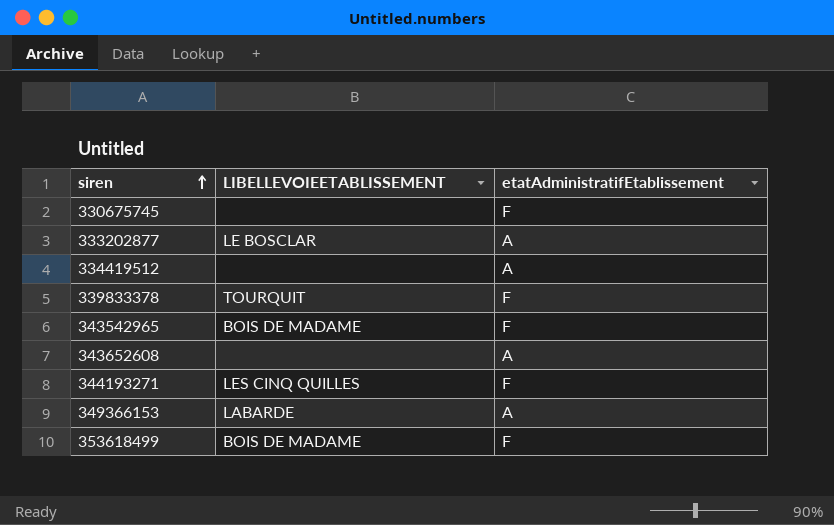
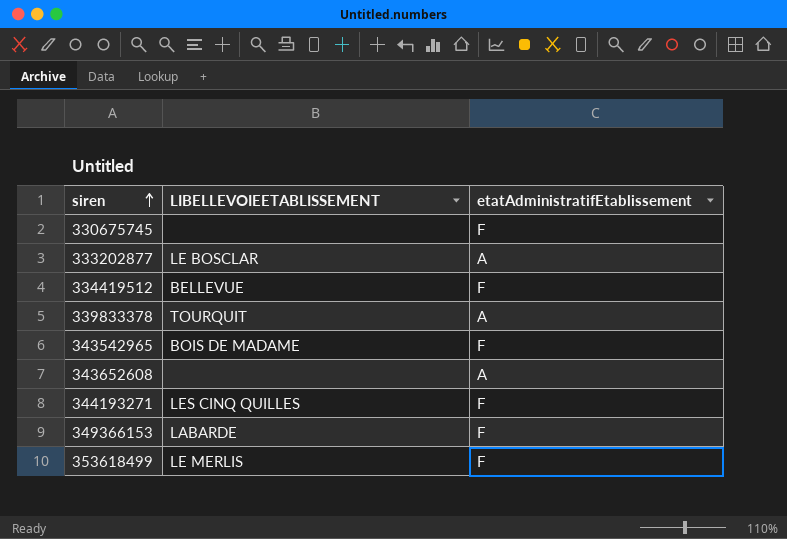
334419512 | LIBELLEVOIEETABLISSEMENT: none -> BELLEVUE
334419512 | etatAdministratifEtablissement: A -> F
339833378 | etatAdministratifEtablissement: F -> A
349366153 | etatAdministratifEtablissement: A -> F
353618499 | LIBELLEVOIEETABLISSEMENT: BOIS DE MADAME -> LE MERLIS

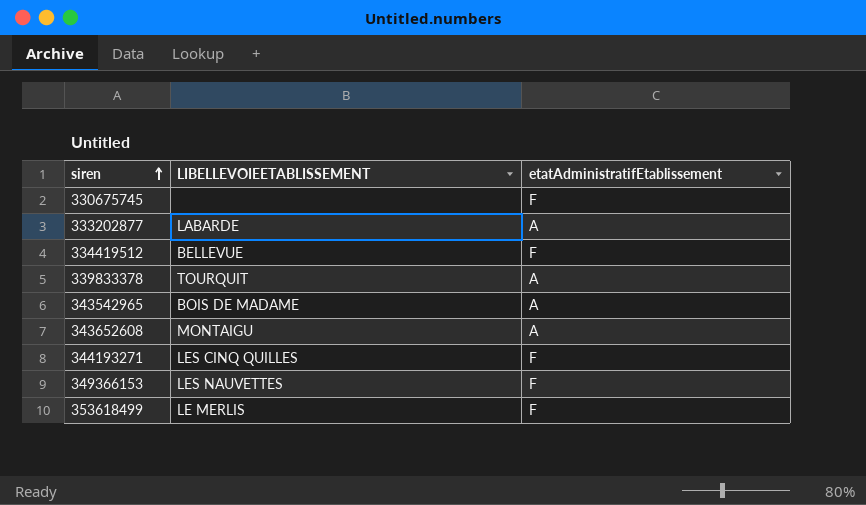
333202877 | LIBELLEVOIEETABLISSEMENT: LE BOSCLAR -> LABARDE
343542965 | etatAdministratifEtablissement: F -> A
343652608 | LIBELLEVOIEETABLISSEMENT: none -> MONTAIGU
349366153 | LIBELLEVOIEETABLISSEMENT: LABARDE -> LES NAUVETTES

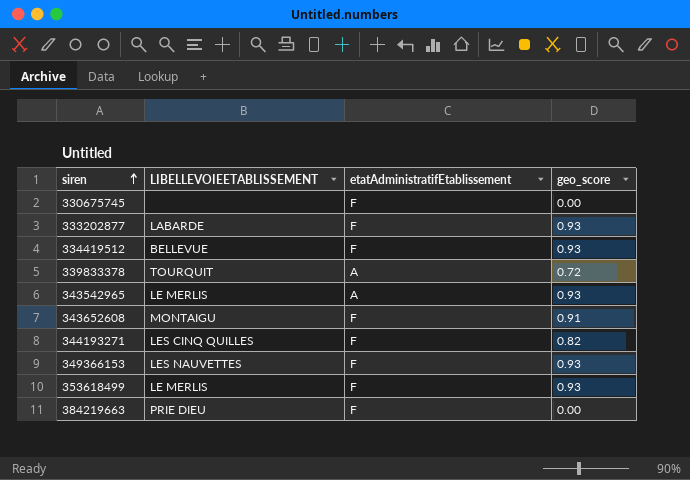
column geo_score | position: none -> 4
333202877 | etatAdministratifEtablissement: A -> F
343542965 | LIBELLEVOIEETABLISSEMENT: BOIS DE MADAME -> LE MERLIS
343652608 | etatAdministratifEtablissement: A -> F
row 384219663: none -> PRIE DIEU | F | 0.00

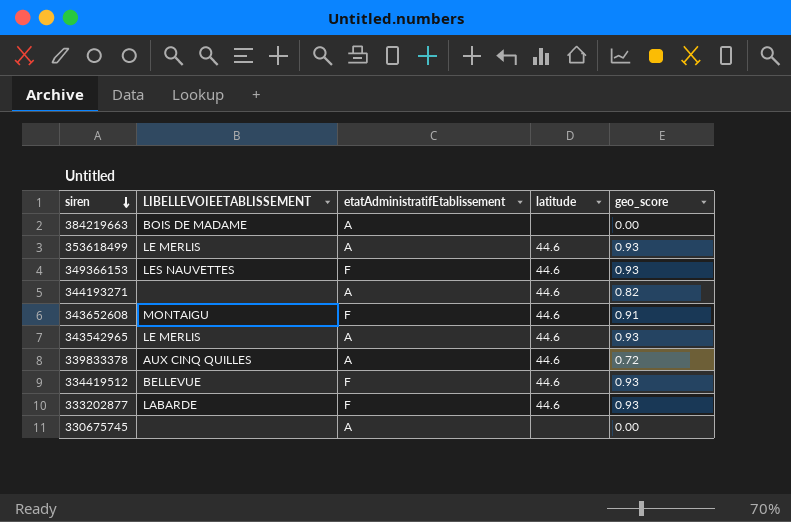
row order: siren ascending -> siren descending
column latitude | position: none -> 4
384219663 | LIBELLEVOIEETABLISSEMENT: PRIE DIEU -> BOIS DE MADAME
384219663 | etatAdministratifEtablissement: F -> A
353618499 | etatAdministratifEtablissement: F -> A
344193271 | LIBELLEVOIEETABLISSEMENT: LES CINQ QUILLES -> none
344193271 | etatAdministratifEtablissement: F -> A
339833378 | LIBELLEVOIEETABLISSEMENT: TOURQUIT -> AUX CINQ QUILLES
330675745 | etatAdministratifEtablissement: F -> A

